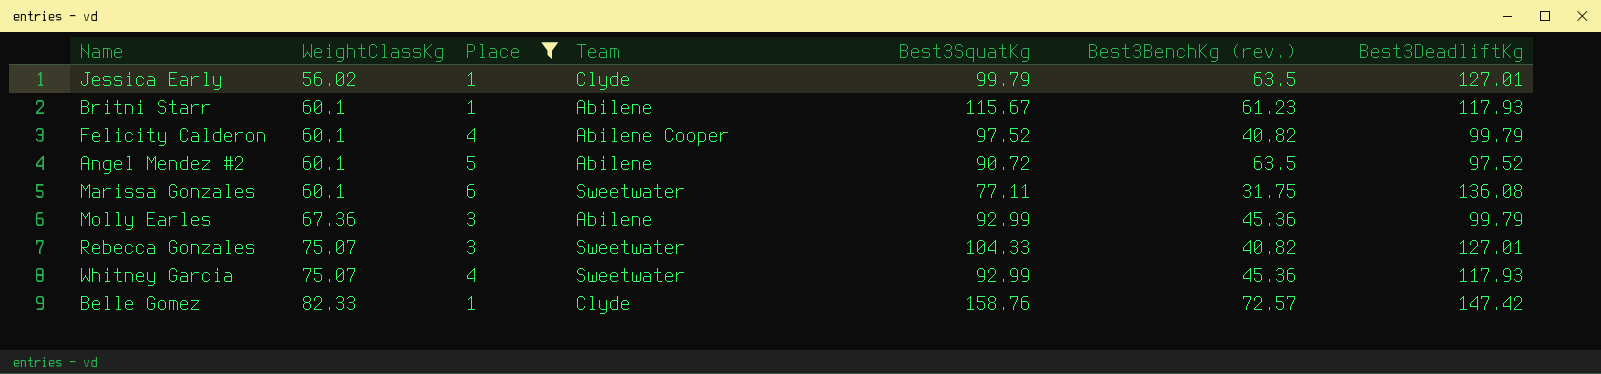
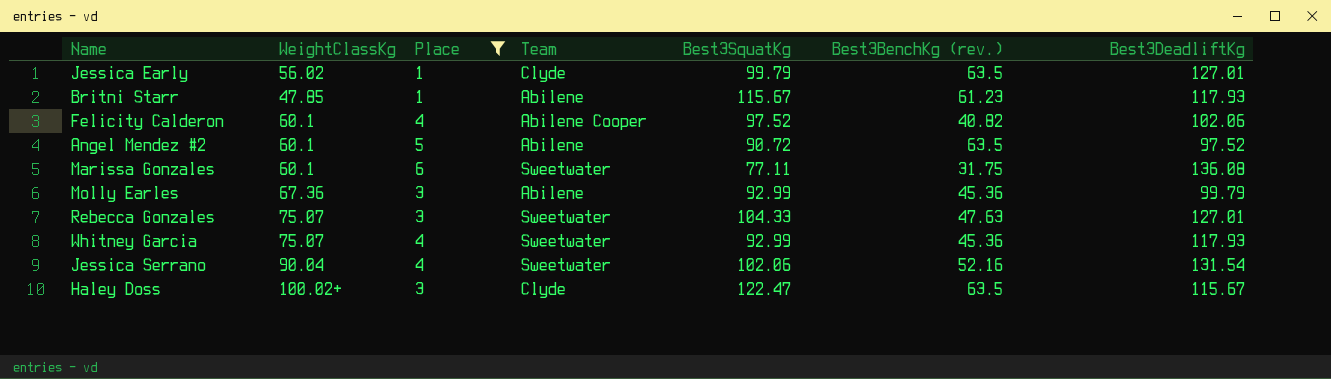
row Belle Gomez: 82.33 | 1 | Clyde | 158.76 | 72.57 | 147.42 -> none
Britni Starr | WeightClassKg: 60.1 -> 47.85
Felicity Calderon | Best3DeadliftKg: 99.79 -> 102.06
Rebecca Gonzales | Best3BenchKg (rev.): 40.82 -> 47.63
row Jessica Serrano: none -> 90.04 | 4 | Sweetwater | 102.06 | 52.16 | 131.54
row Haley Doss: none -> 100.02+ | 3 | Clyde | 122.47 | 63.5 | 115.67

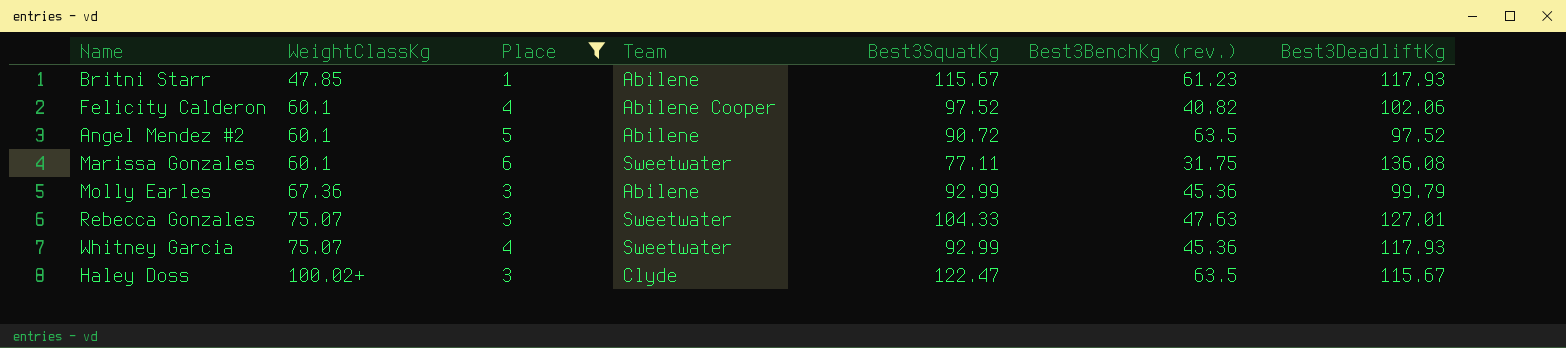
row Jessica Early: 56.02 | 1 | Clyde | 99.79 | 63.5 | 127.01 -> none
row Jessica Serrano: 90.04 | 4 | Sweetwater | 102.06 | 52.16 | 131.54 -> none

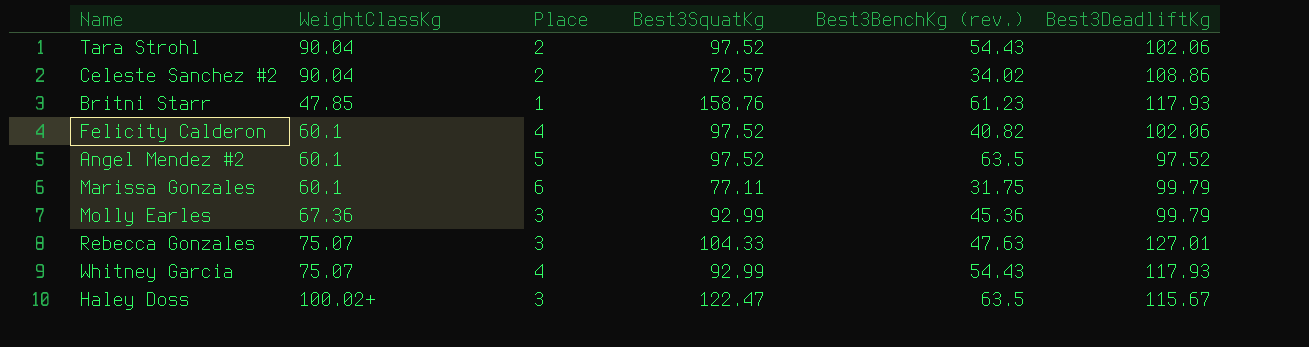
filter: Place != 2 -> none
column Team | position: 4 -> none
Britni Starr | Best3SquatKg: 115.67 -> 158.76
Angel Mendez #2 | Best3SquatKg: 90.72 -> 97.52
Marissa Gonzales | Best3DeadliftKg: 136.08 -> 99.79
Whitney Garcia | Best3BenchKg (rev.): 45.36 -> 54.43

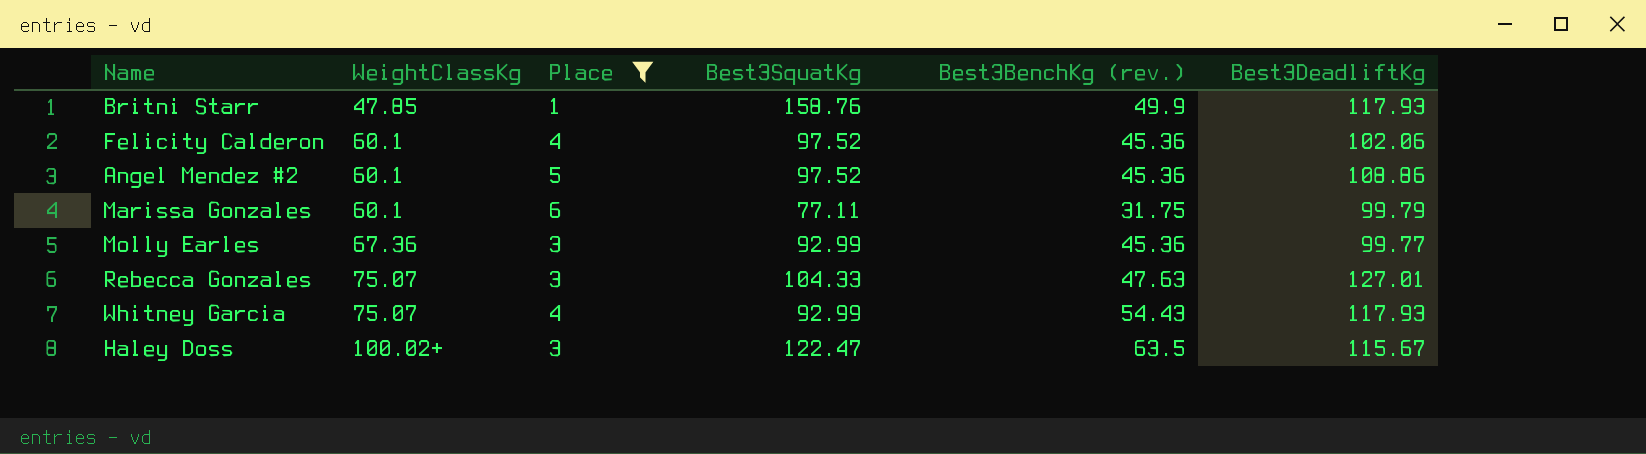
filter: none -> Place != 2
Britni Starr | Best3BenchKg (rev.): 61.23 -> 49.9
Felicity Calderon | Best3BenchKg (rev.): 40.82 -> 45.36
Angel Mendez #2 | Best3BenchKg (rev.): 63.5 -> 45.36
Angel Mendez #2 | Best3DeadliftKg: 97.52 -> 108.86
Molly Earles | Best3DeadliftKg: 99.79 -> 99.77

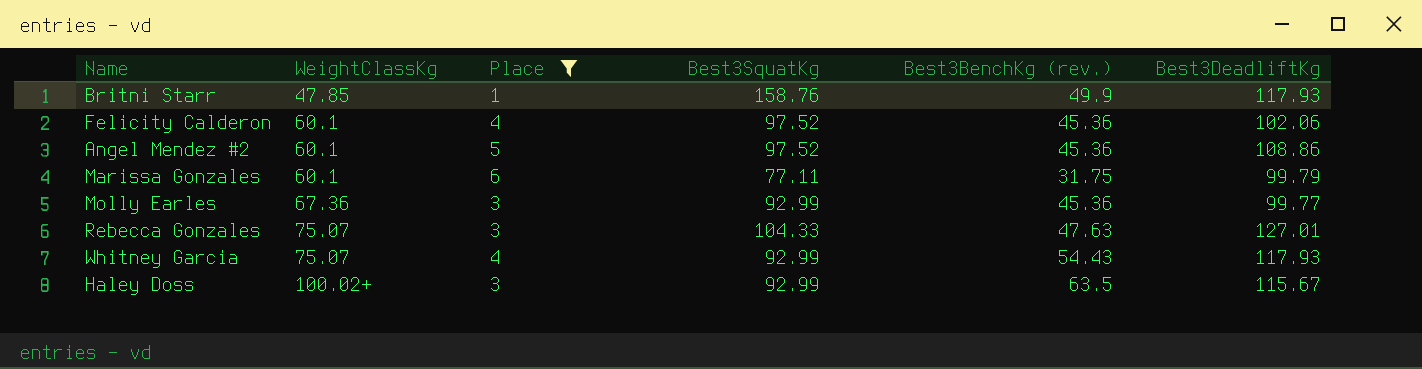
Haley Doss | Best3SquatKg: 122.47 -> 92.99

